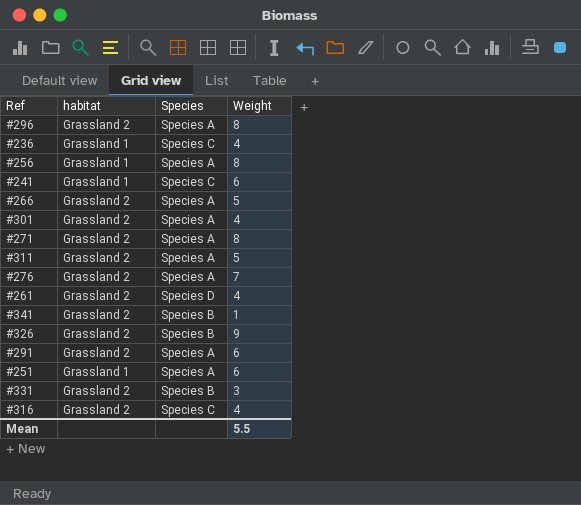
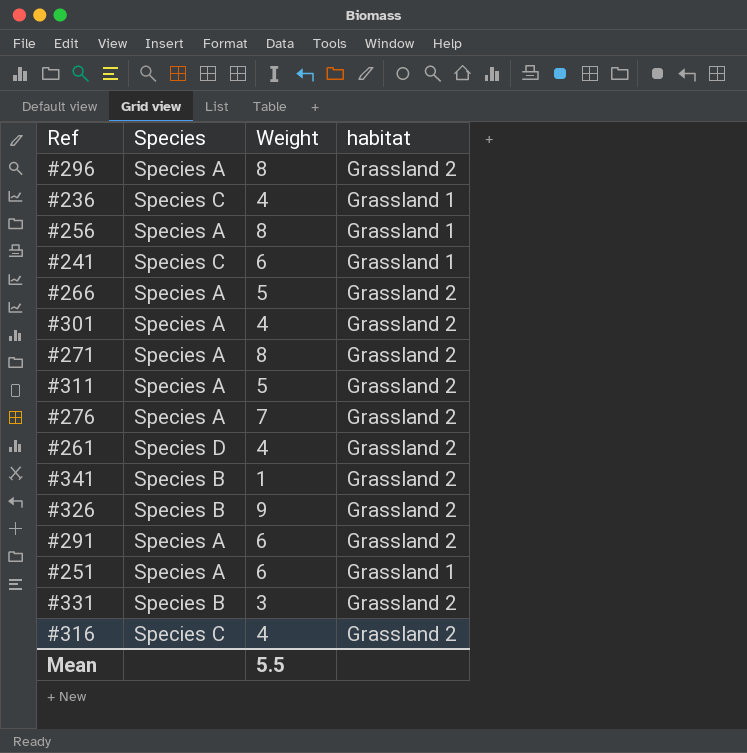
column habitat | position: 2 -> 4

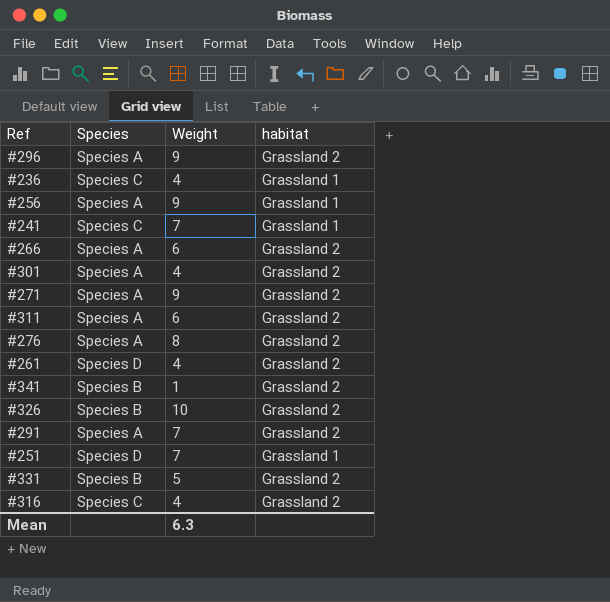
#296 | Weight: 8 -> 9
#256 | Weight: 8 -> 9
#241 | Weight: 6 -> 7
#266 | Weight: 5 -> 6
#271 | Weight: 8 -> 9
#311 | Weight: 5 -> 6
#276 | Weight: 7 -> 8
#326 | Weight: 9 -> 10
#291 | Weight: 6 -> 7
#251 | Species: Species A -> Species D
#251 | Weight: 6 -> 7
#331 | Weight: 3 -> 5
Mean | Weight: 5.5 -> 6.3

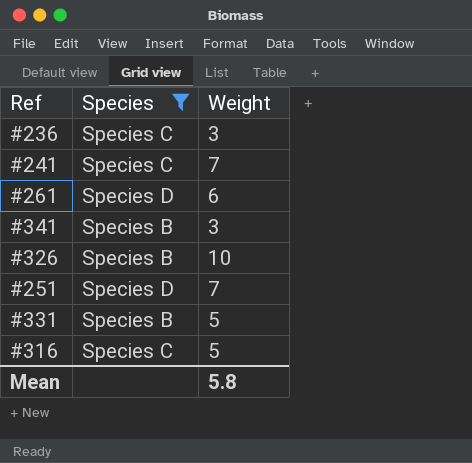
filter: none -> Species != Species A
column habitat | position: 4 -> none
#236 | Weight: 4 -> 3
#261 | Weight: 4 -> 6
#341 | Weight: 1 -> 3
#316 | Weight: 4 -> 5
Mean | Weight: 6.3 -> 5.8

